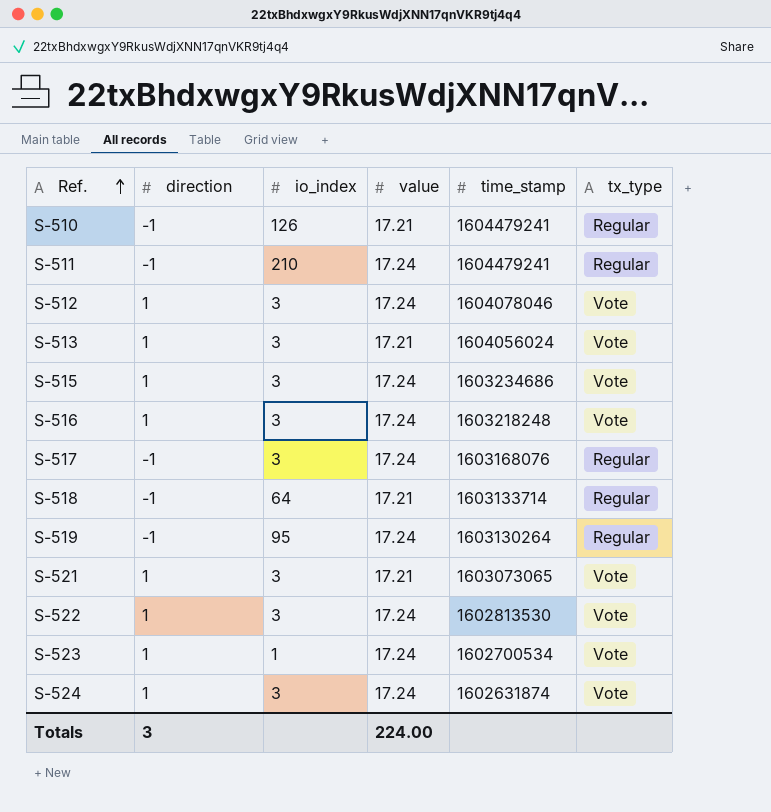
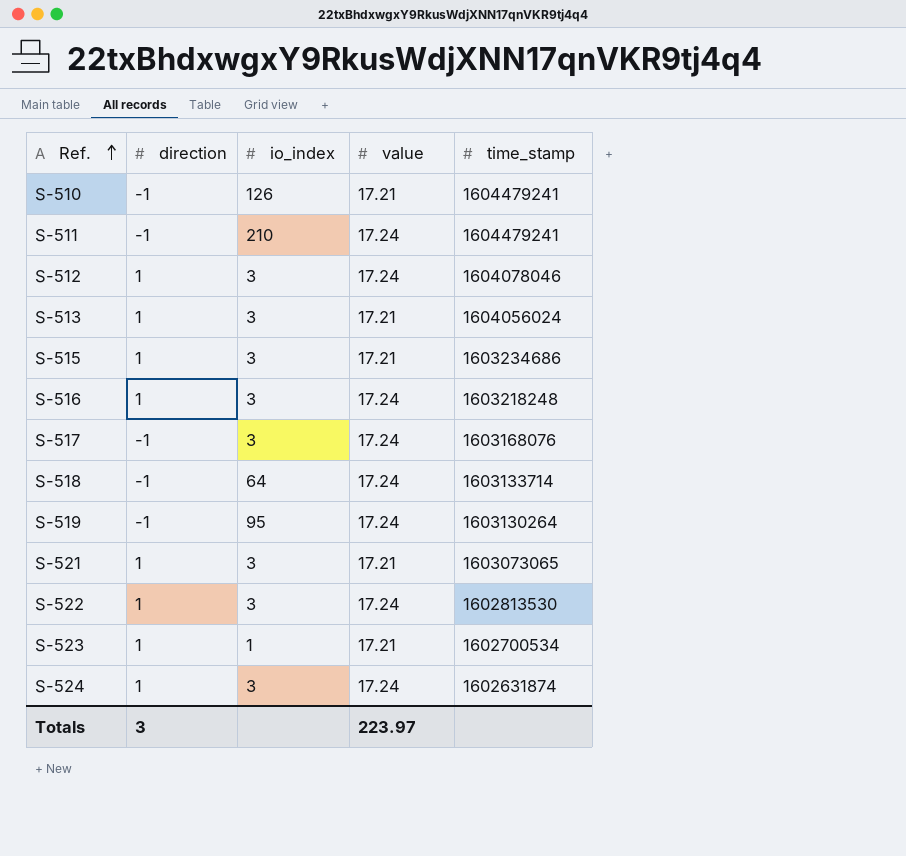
column tx_type | position: 6 -> none
S-515 | value: 17.24 -> 17.21
S-518 | value: 17.21 -> 17.24
S-523 | value: 17.24 -> 17.21
Totals | value: 224.00 -> 223.97

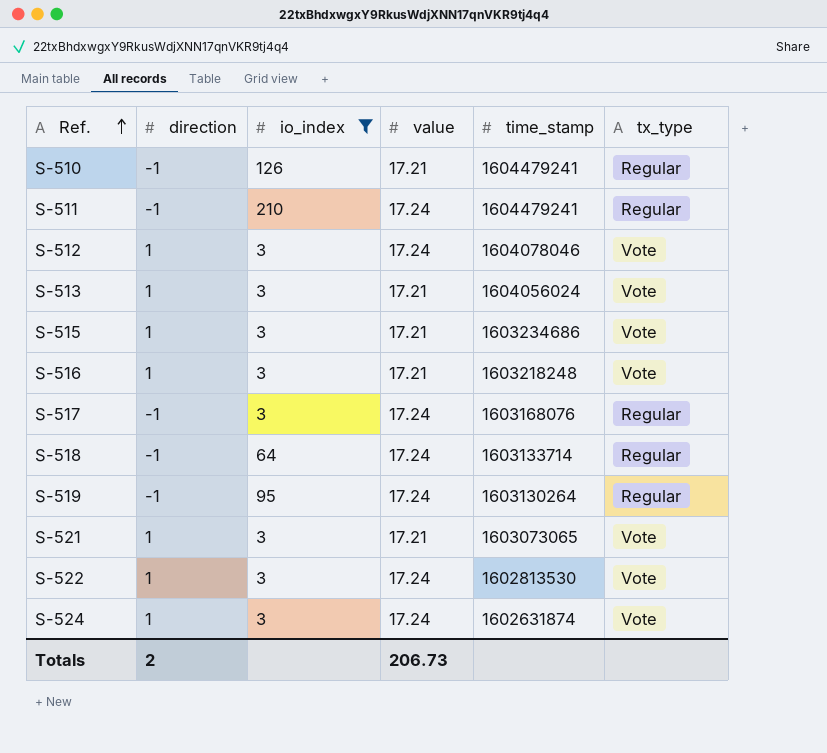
filter: none -> io_index != 1
column tx_type | position: none -> 6
S-516 | value: 17.24 -> 17.21
Totals | direction: 3 -> 2
Totals | value: 223.97 -> 206.73

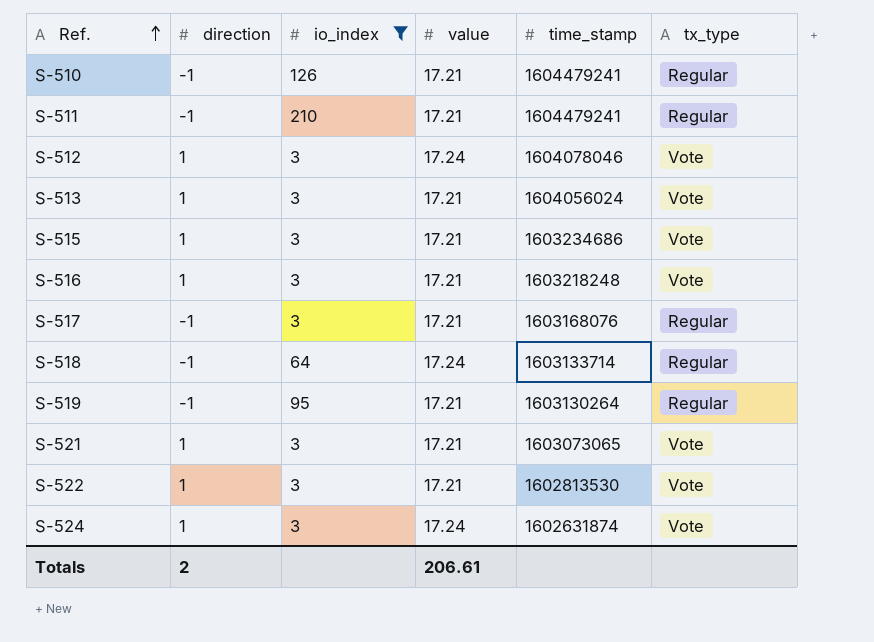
S-511 | value: 17.24 -> 17.21
S-517 | value: 17.24 -> 17.21
S-519 | value: 17.24 -> 17.21
S-522 | value: 17.24 -> 17.21
Totals | value: 206.73 -> 206.61

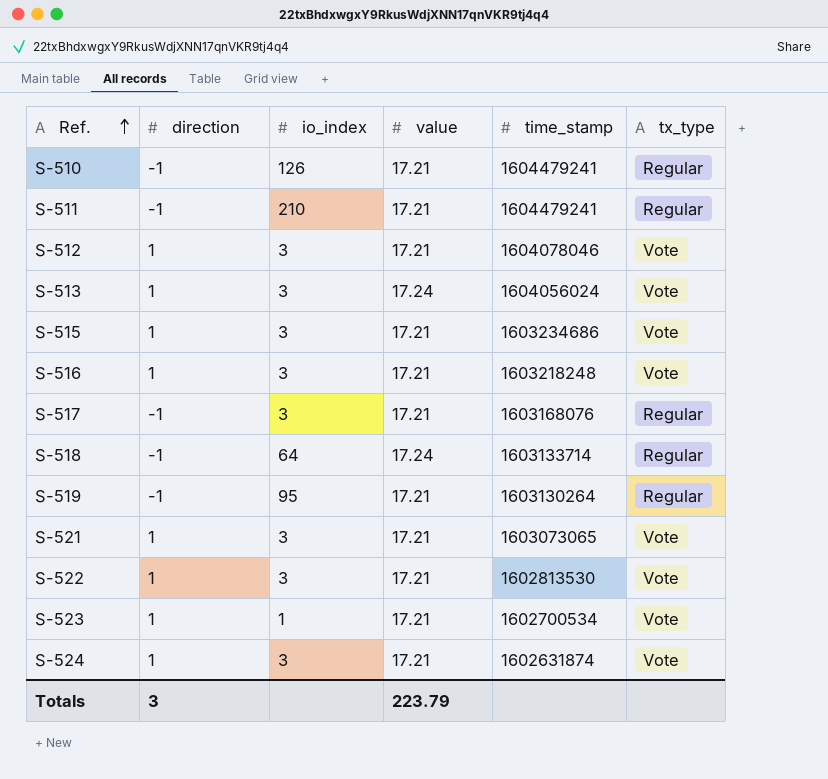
filter: io_index != 1 -> none
S-512 | value: 17.24 -> 17.21
S-513 | value: 17.21 -> 17.24
S-524 | value: 17.24 -> 17.21
Totals | direction: 2 -> 3
Totals | value: 206.61 -> 223.79

